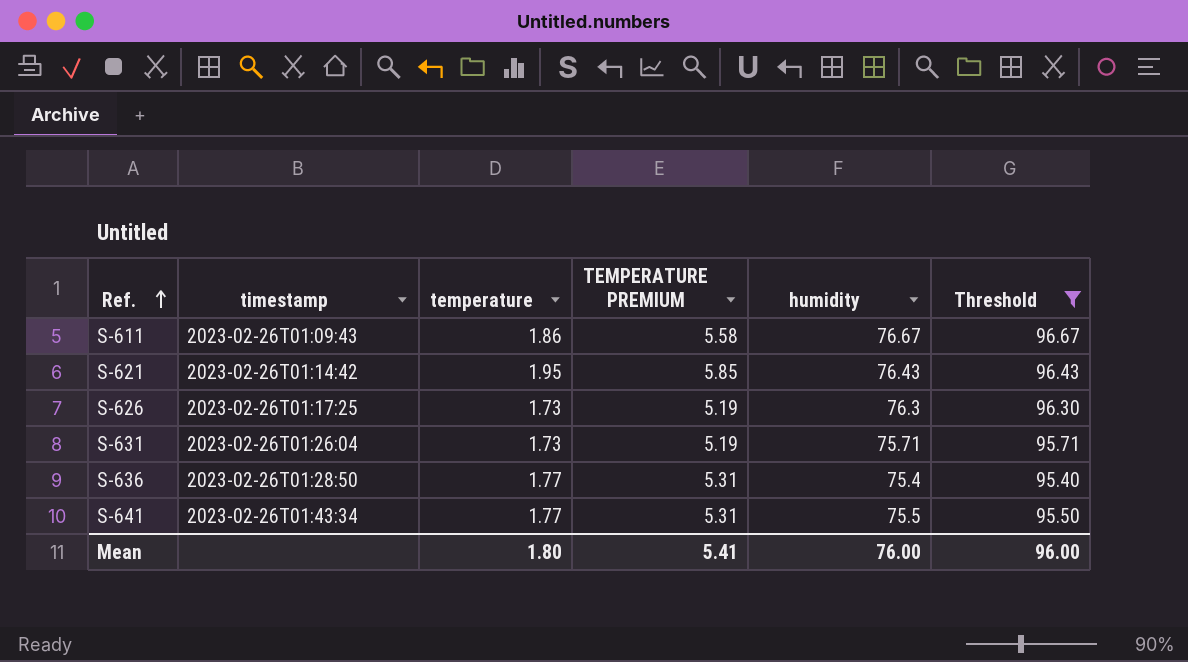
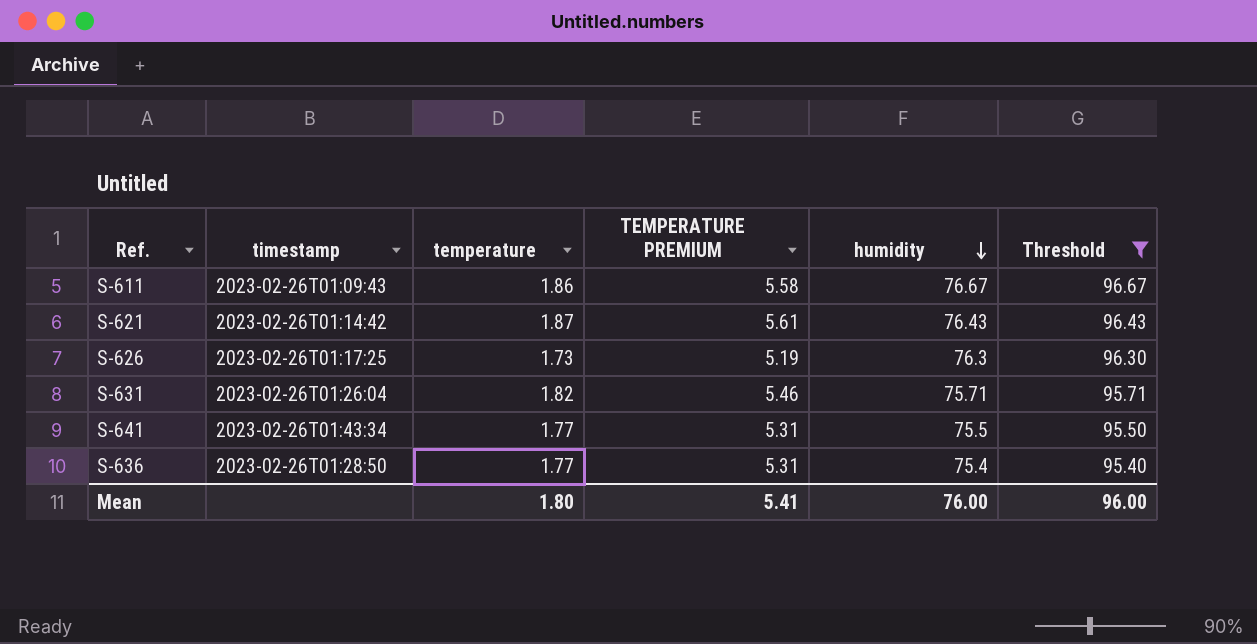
row order: Ref. ascending -> humidity descending
S-621 | temperature: 1.95 -> 1.87
S-621 | TEMPERATURE PREMIUM: 5.85 -> 5.61
S-631 | temperature: 1.73 -> 1.82
S-631 | TEMPERATURE PREMIUM: 5.19 -> 5.46

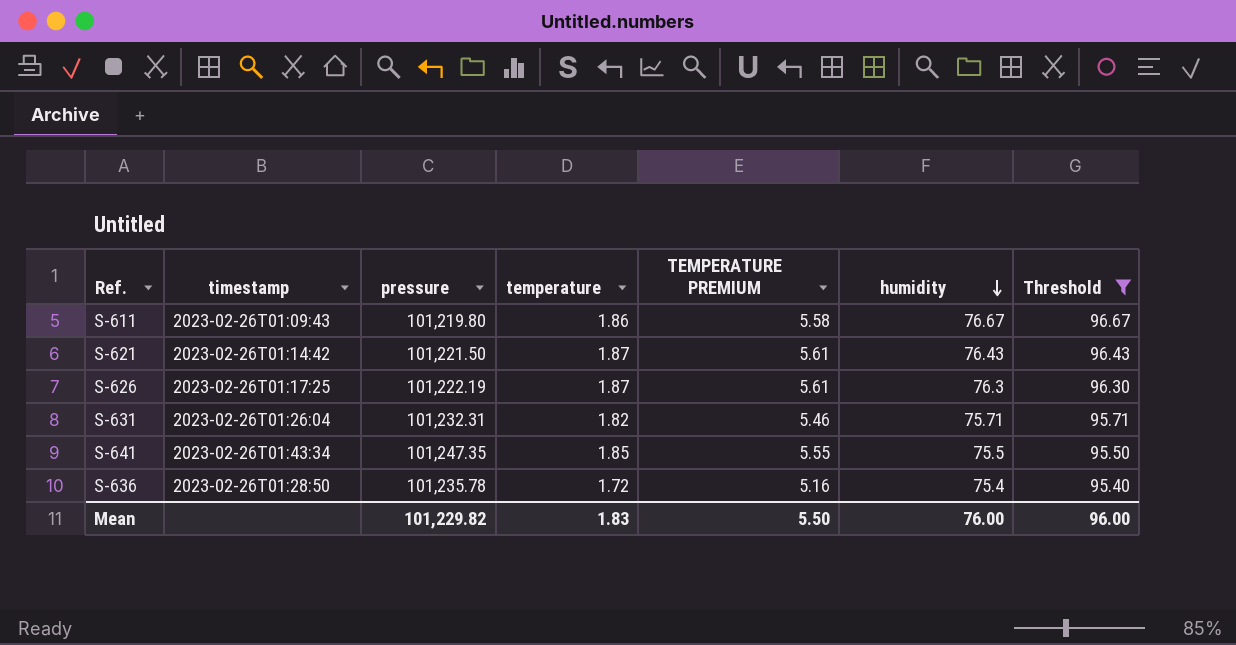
column pressure | position: none -> 3
S-626 | temperature: 1.73 -> 1.87
S-626 | TEMPERATURE PREMIUM: 5.19 -> 5.61
S-641 | temperature: 1.77 -> 1.85
S-641 | TEMPERATURE PREMIUM: 5.31 -> 5.55
S-636 | temperature: 1.77 -> 1.72
S-636 | TEMPERATURE PREMIUM: 5.31 -> 5.16
Mean | temperature: 1.80 -> 1.83
Mean | TEMPERATURE PREMIUM: 5.41 -> 5.50

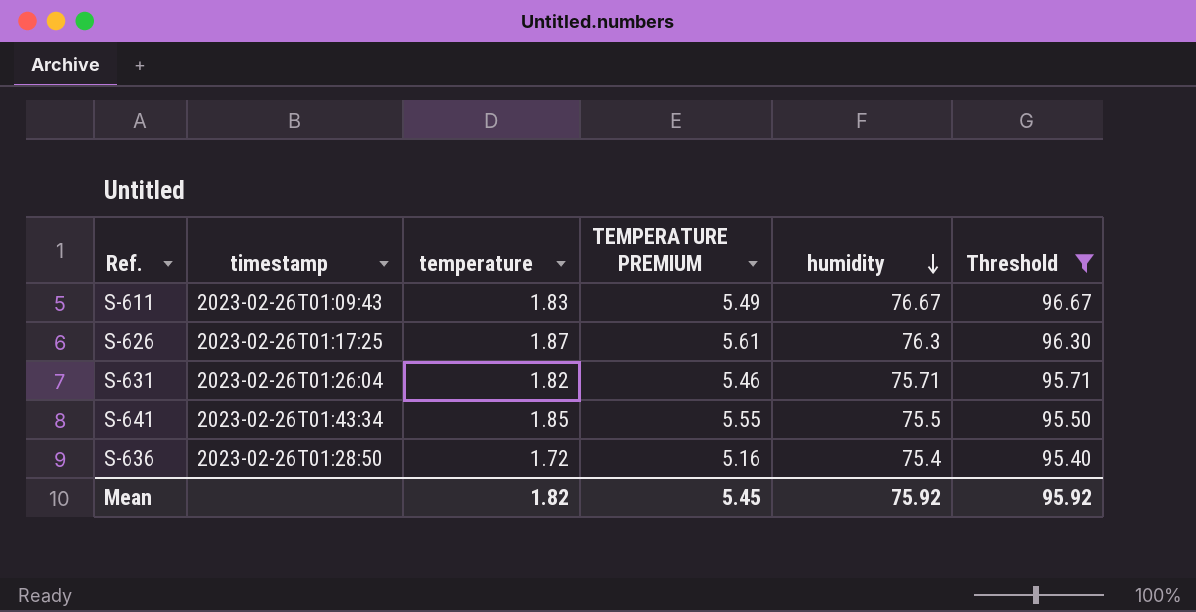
column pressure | position: 3 -> none
row S-621: 2023-02-26T01:14:42 | 101,221.50 | 1.87 | 5.61 | 76.43 | 96.43 -> none
S-611 | temperature: 1.86 -> 1.83
S-611 | TEMPERATURE PREMIUM: 5.58 -> 5.49
Mean | temperature: 1.83 -> 1.82
Mean | TEMPERATURE PREMIUM: 5.50 -> 5.45
Mean | humidity: 76.00 -> 75.92
Mean | Threshold: 96.00 -> 95.92

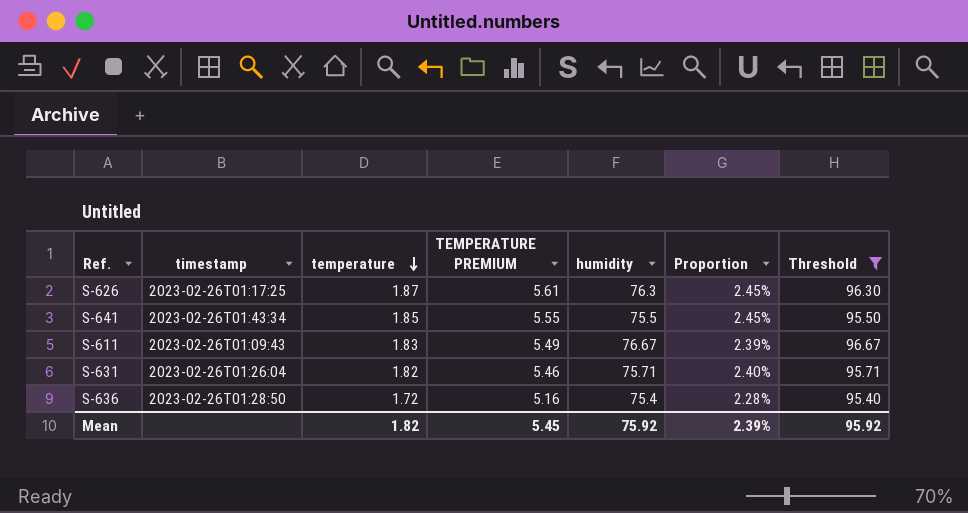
row order: humidity descending -> temperature descending
column Proportion | formula: none -> [temperature] / [humidity]

